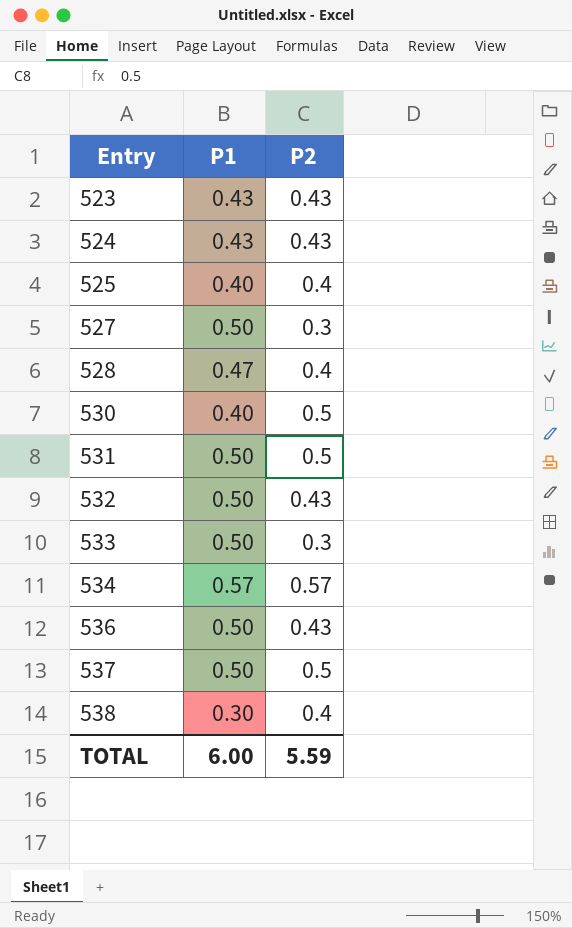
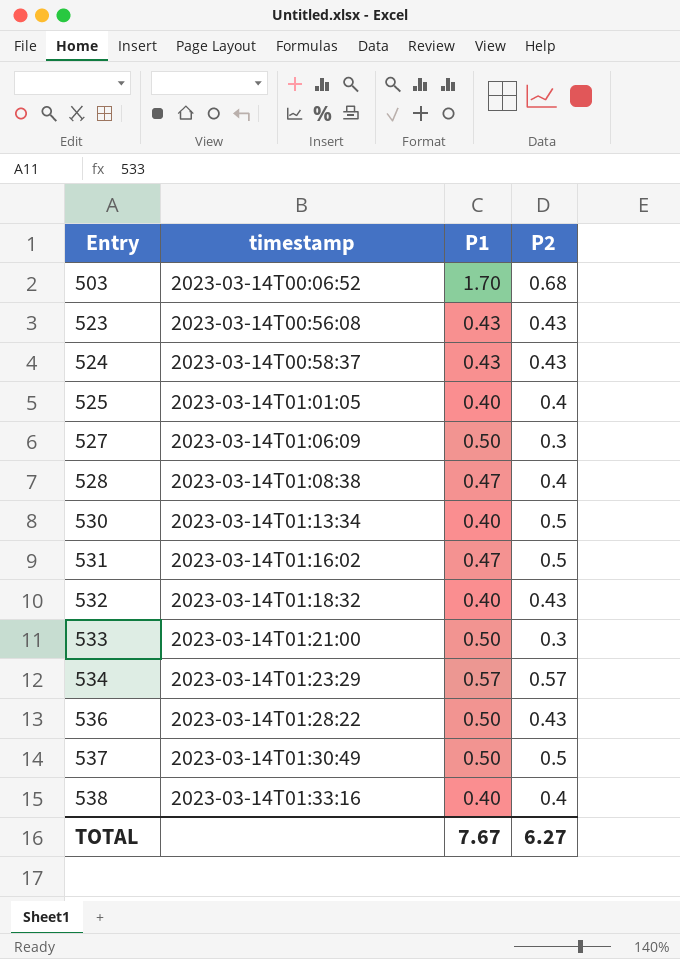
column timestamp | position: none -> 2
row 503: none -> 2023-03-14T00:06:52 | 1.70 | 0.68
531 | P1: 0.50 -> 0.47
532 | P1: 0.50 -> 0.40
538 | P1: 0.30 -> 0.40
TOTAL | P1: 6.00 -> 7.67
TOTAL | P2: 5.59 -> 6.27

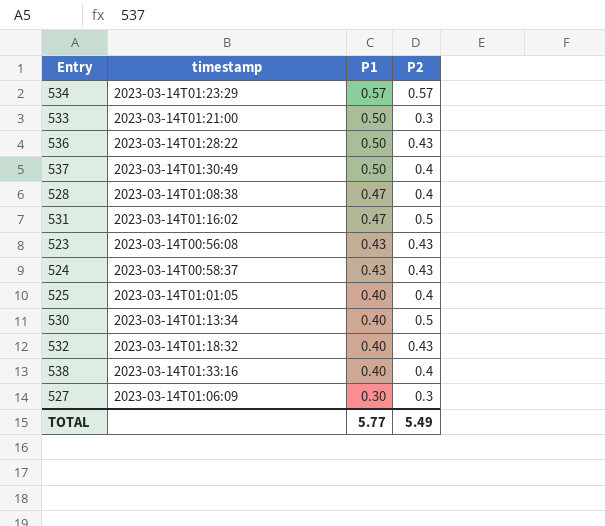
row order: Entry ascending -> P1 descending
row 503: 2023-03-14T00:06:52 | 1.70 | 0.68 -> none
537 | P2: 0.5 -> 0.4
527 | P1: 0.50 -> 0.30
TOTAL | P1: 7.67 -> 5.77
TOTAL | P2: 6.27 -> 5.49

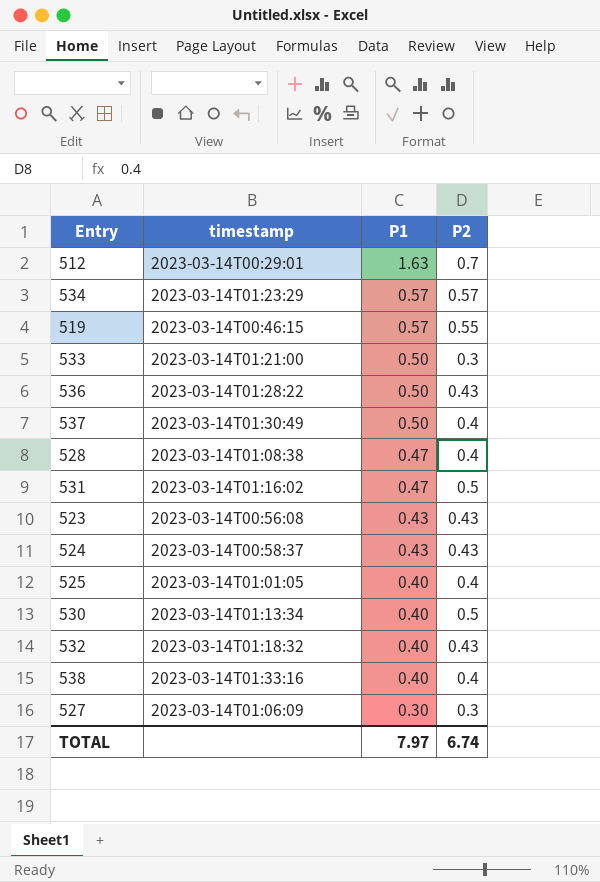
row 512: none -> 2023-03-14T00:29:01 | 1.63 | 0.7
row 519: none -> 2023-03-14T00:46:15 | 0.57 | 0.55
TOTAL | P1: 5.77 -> 7.97
TOTAL | P2: 5.49 -> 6.74

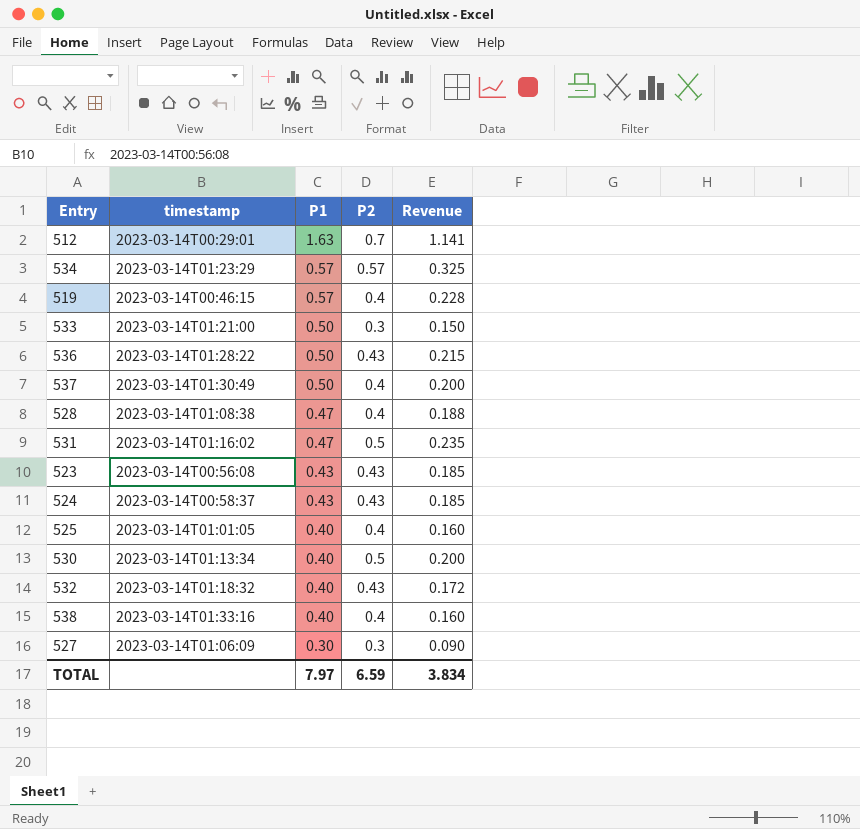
column Revenue | formula: none -> [P1] * [P2]
519 | P2: 0.55 -> 0.4
TOTAL | P2: 6.74 -> 6.59

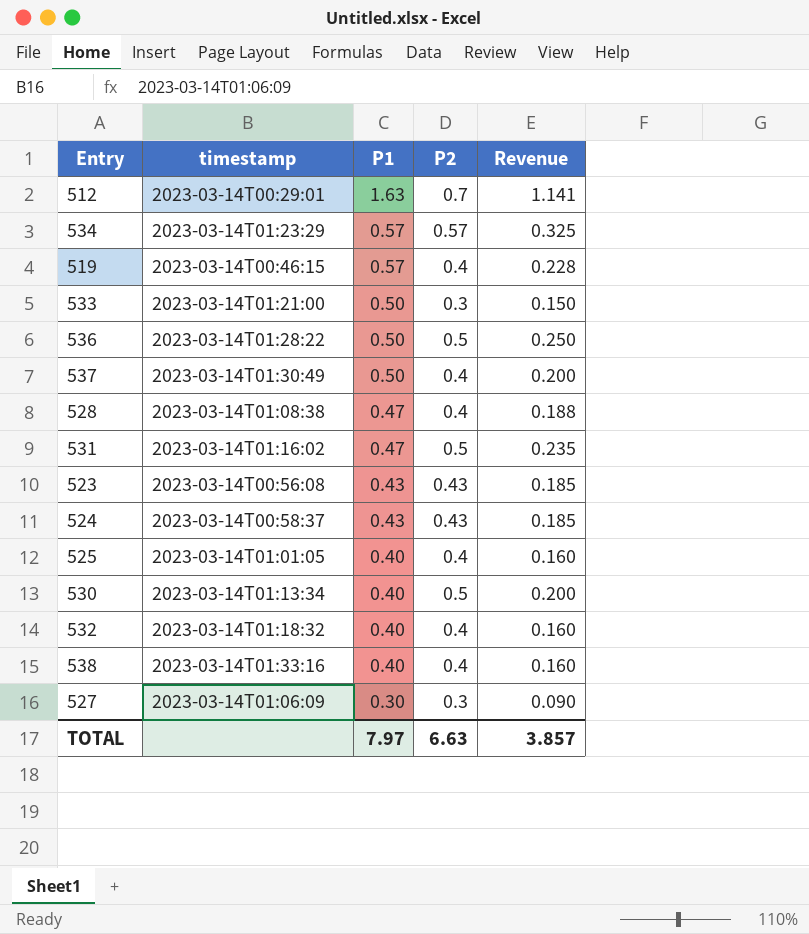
536 | P2: 0.43 -> 0.5
536 | Revenue: 0.215 -> 0.250
532 | P2: 0.43 -> 0.4
532 | Revenue: 0.172 -> 0.160
TOTAL | P2: 6.59 -> 6.63
TOTAL | Revenue: 3.834 -> 3.857

